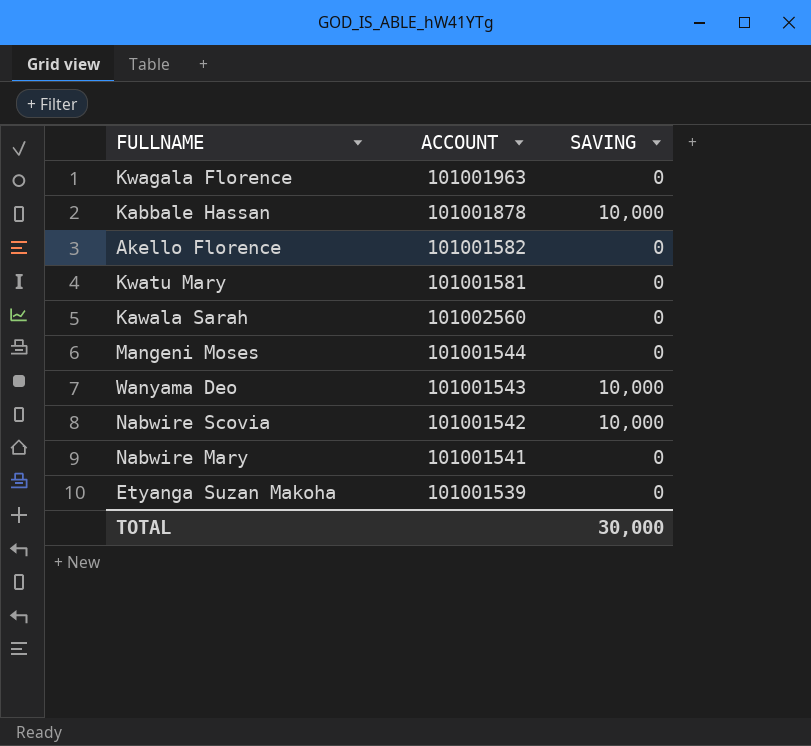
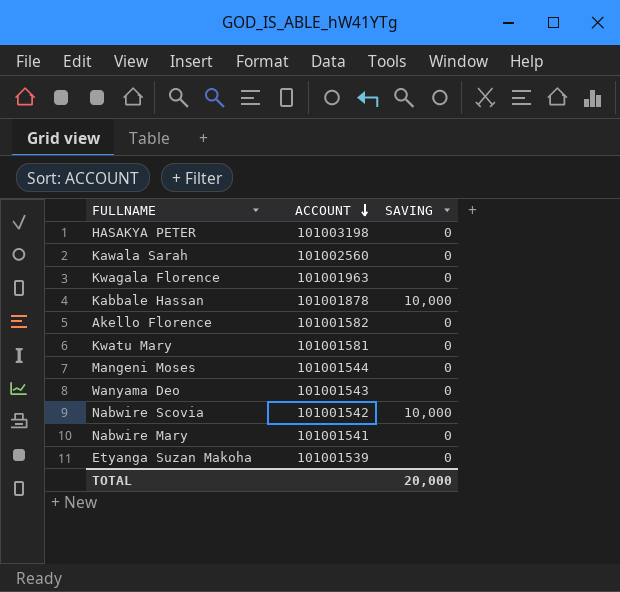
row order: none -> ACCOUNT descending
row HASAKYA PETER: none -> 101003198 | 0
Wanyama Deo | SAVING: 10,000 -> 0
TOTAL | SAVING: 30,000 -> 20,000

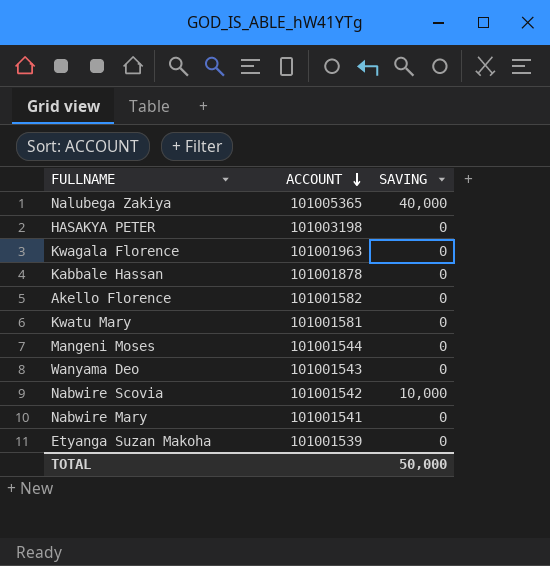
row Kawala Sarah: 101002560 | 0 -> none
row Nalubega Zakiya: none -> 101005365 | 40,000
Kabbale Hassan | SAVING: 10,000 -> 0
TOTAL | SAVING: 20,000 -> 50,000

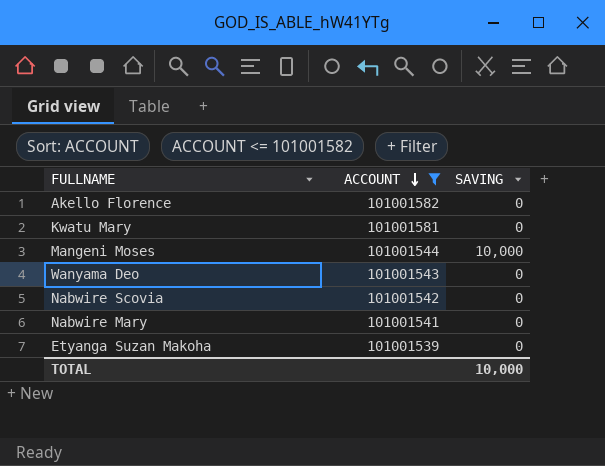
filter: none -> ACCOUNT <= 101001582
Mangeni Moses | SAVING: 0 -> 10,000
Nabwire Scovia | SAVING: 10,000 -> 0
TOTAL | SAVING: 50,000 -> 10,000

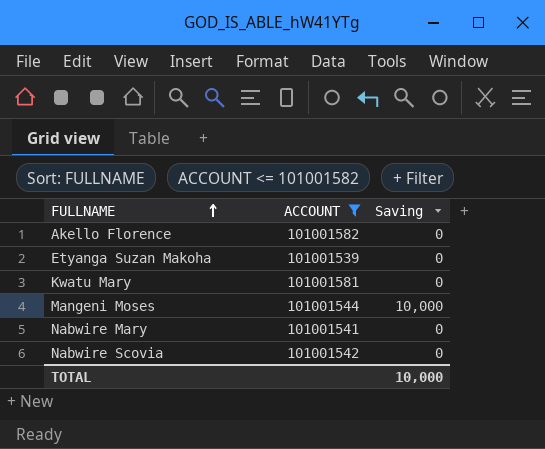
row order: ACCOUNT descending -> FULLNAME ascending
column name: SAVING -> Saving
row Wanyama Deo: 101001543 | 0 -> none

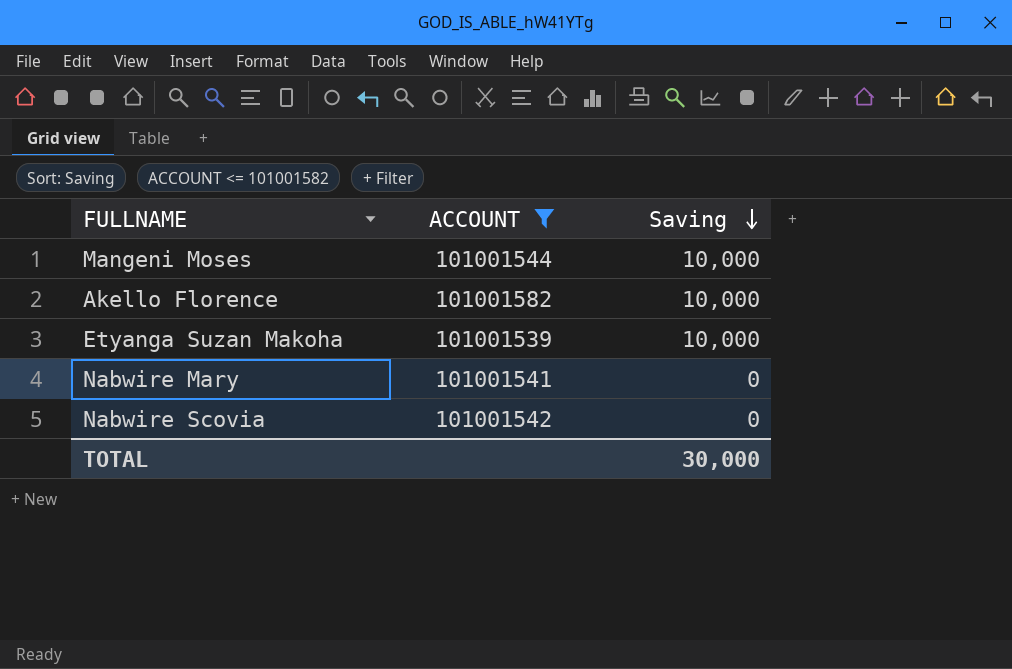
row order: FULLNAME ascending -> Saving descending
row Kwatu Mary: 101001581 | 0 -> none
Akello Florence | Saving: 0 -> 10,000
Etyanga Suzan Makoha | Saving: 0 -> 10,000
TOTAL | Saving: 10,000 -> 30,000

